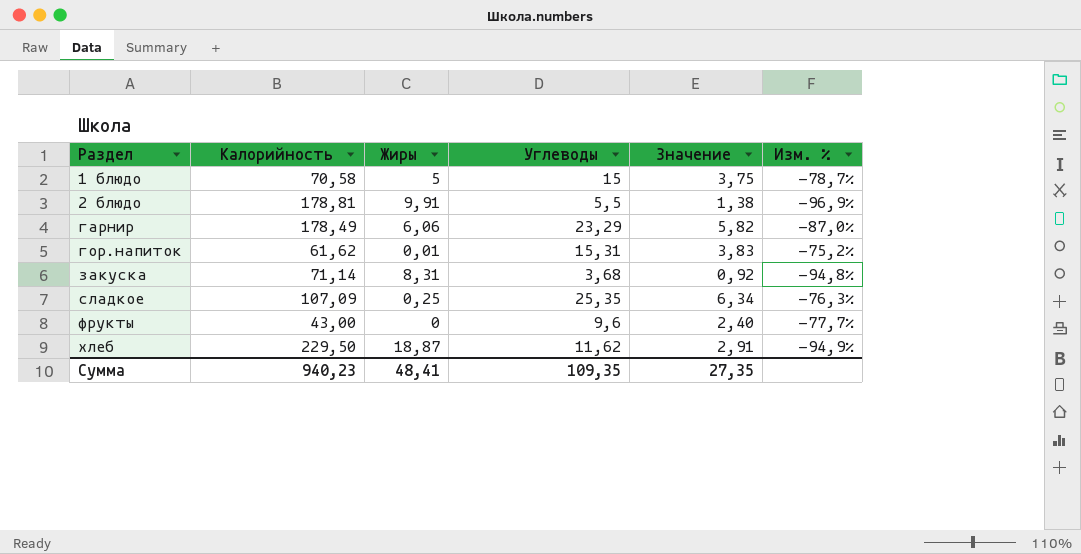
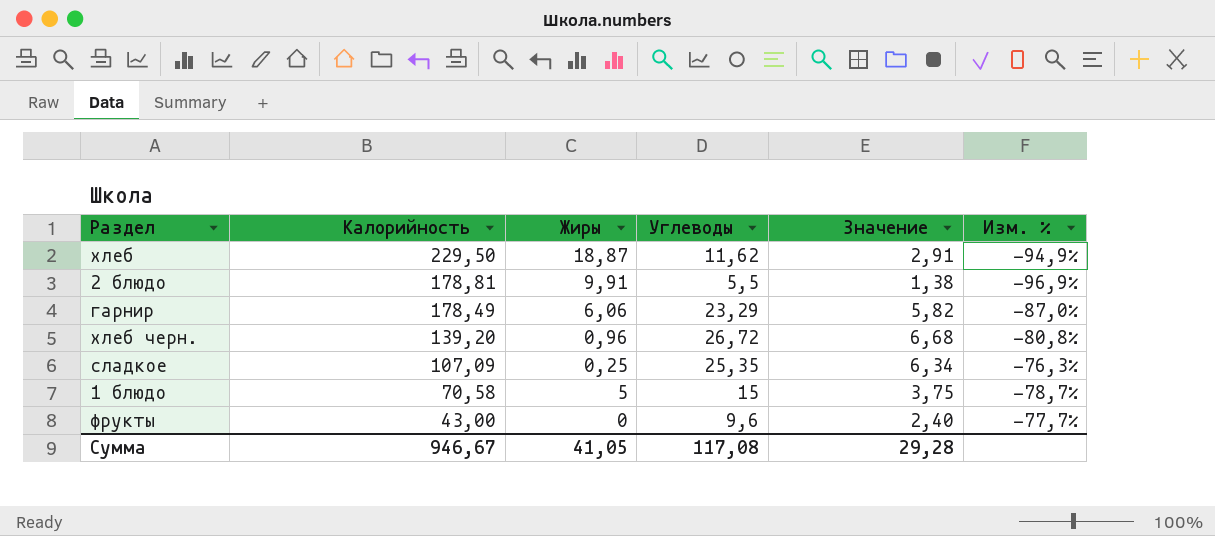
row order: Раздел ascending -> Калорийность descending
row гор.напиток: 61,62 | 0,01 | 15,31 | 3,83 | -75,2% -> none
row закуска: 71,14 | 8,31 | 3,68 | 0,92 | -94,8% -> none
row хлеб черн.: none -> 139,20 | 0,96 | 26,72 | 6,68 | -80,8%
Сумма | Калорийность: 940,23 -> 946,67
Сумма | Жиры: 48,41 -> 41,05
Сумма | Углеводы: 109,35 -> 117,08
Сумма | Значение: 27,35 -> 29,28

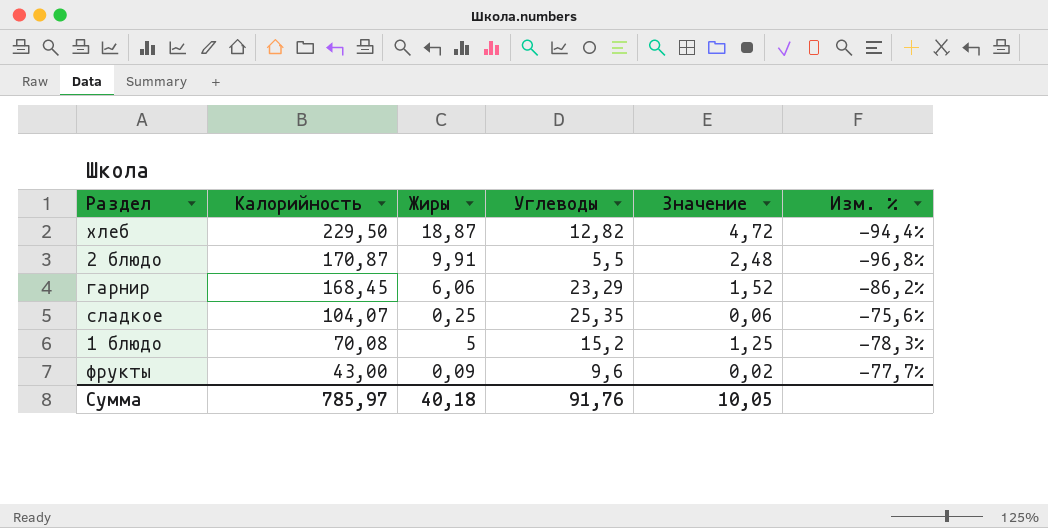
column Значение | formula: [Углеводы] * 0,25 -> [Жиры] * 0,25
row хлеб черн.: 139,20 | 0,96 | 26,72 | 6,68 | -80,8% -> none
хлеб | Углеводы: 11,62 -> 12,82
хлеб | Изм. %: -94,9% -> -94,4%
2 блюдо | Калорийность: 178,81 -> 170,87
2 блюдо | Изм. %: -96,9% -> -96,8%
гарнир | Калорийность: 178,49 -> 168,45
гарнир | Изм. %: -87,0% -> -86,2%
сладкое | Калорийность: 107,09 -> 104,07
сладкое | Изм. %: -76,3% -> -75,6%
1 блюдо | Калорийность: 70,58 -> 70,08
1 блюдо | Углеводы: 15 -> 15,2
1 блюдо | Изм. %: -78,7% -> -78,3%
фрукты | Жиры: 0 -> 0,09
Сумма | Калорийность: 946,67 -> 785,97
Сумма | Жиры: 41,05 -> 40,18
Сумма | Углеводы: 117,08 -> 91,76
Сумма | Значение: 29,28 -> 10,05

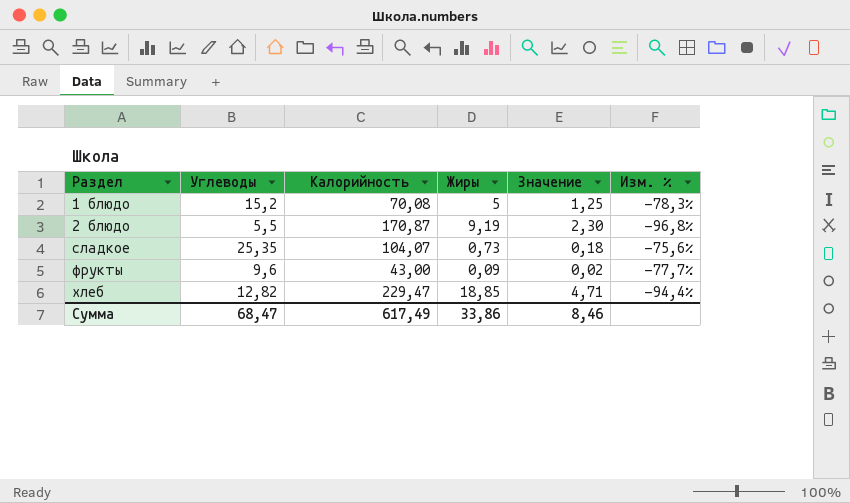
row order: Калорийность descending -> Раздел ascending
column Углеводы | position: 4 -> 2
row гарнир: 168,45 | 6,06 | 23,29 | 1,52 | -86,2% -> none
2 блюдо | Жиры: 9,91 -> 9,19
2 блюдо | Значение: 2,48 -> 2,30
сладкое | Жиры: 0,25 -> 0,73
сладкое | Значение: 0,06 -> 0,18
хлеб | Калорийность: 229,50 -> 229,47
хлеб | Жиры: 18,87 -> 18,85
хлеб | Значение: 4,72 -> 4,71
Сумма | Углеводы: 91,76 -> 68,47
Сумма | Калорийность: 785,97 -> 617,49
Сумма | Жиры: 40,18 -> 33,86
Сумма | Значение: 10,05 -> 8,46

